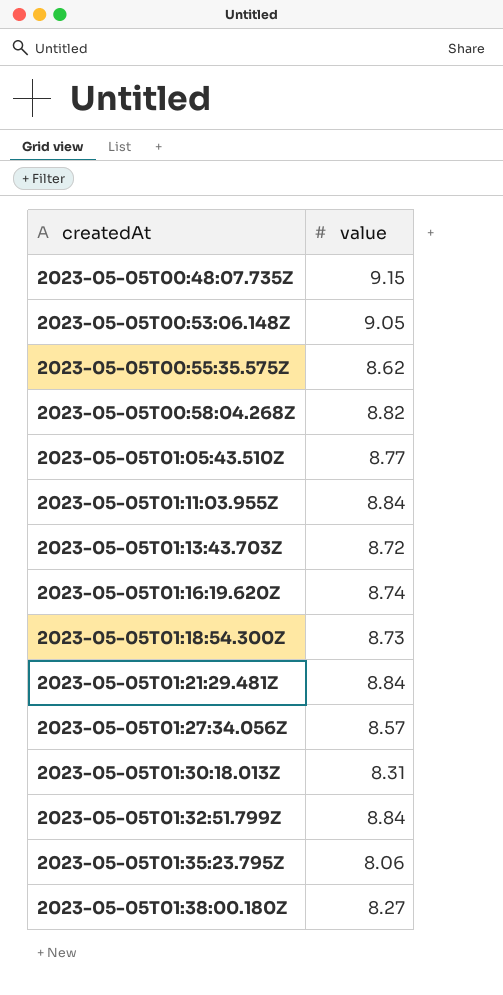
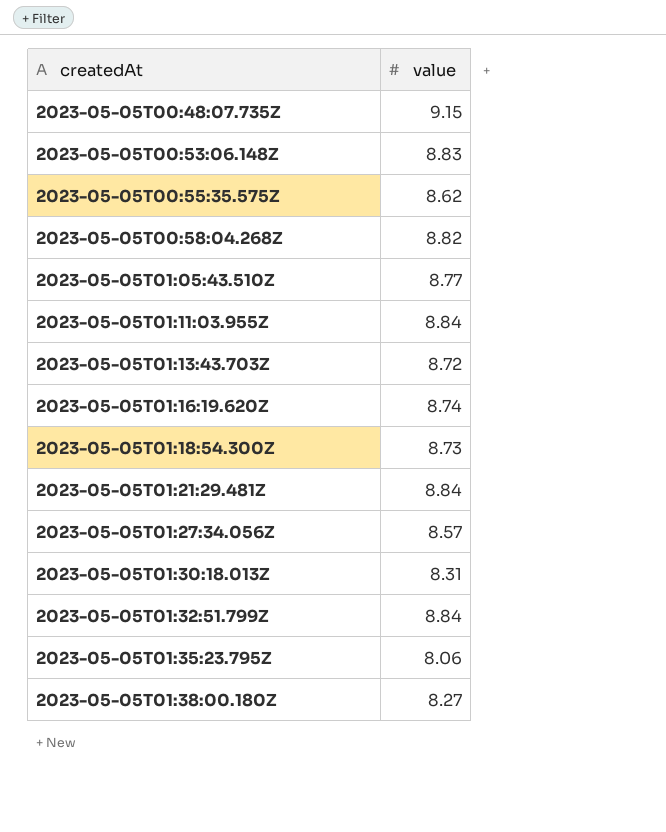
2023-05-05T00:53:06.148Z | value: 9.05 -> 8.83

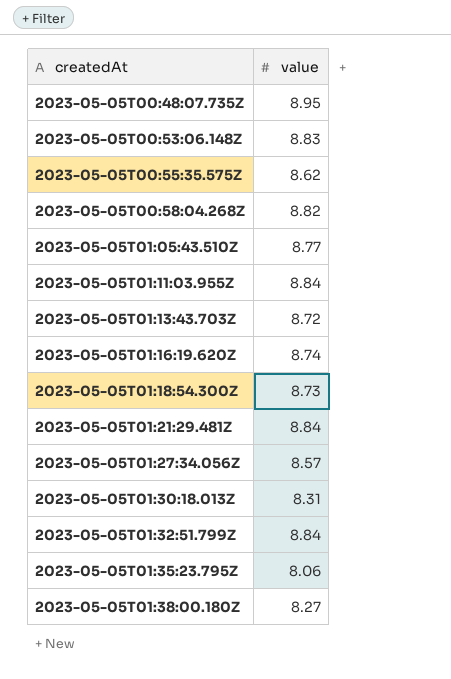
2023-05-05T00:48:07.735Z | value: 9.15 -> 8.95

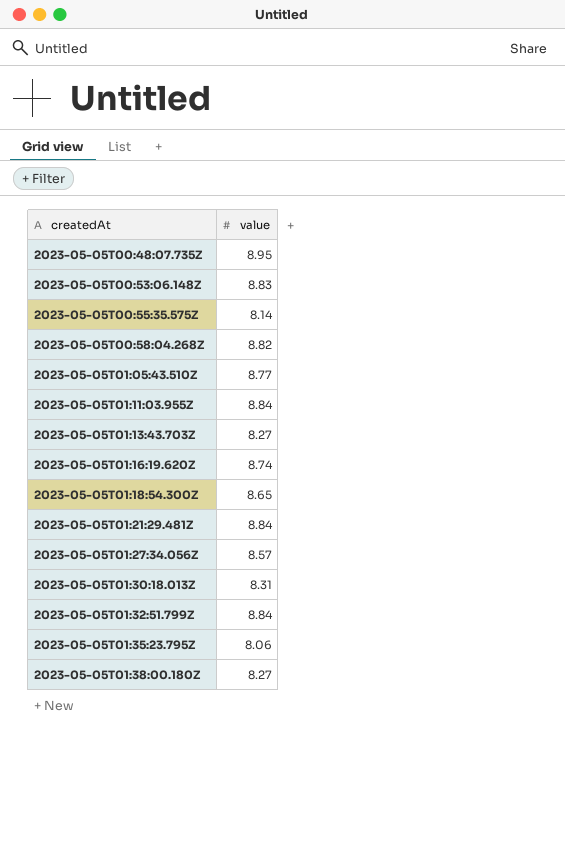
2023-05-05T00:55:35.575Z | value: 8.62 -> 8.14
2023-05-05T01:13:43.703Z | value: 8.72 -> 8.27
2023-05-05T01:18:54.300Z | value: 8.73 -> 8.65

